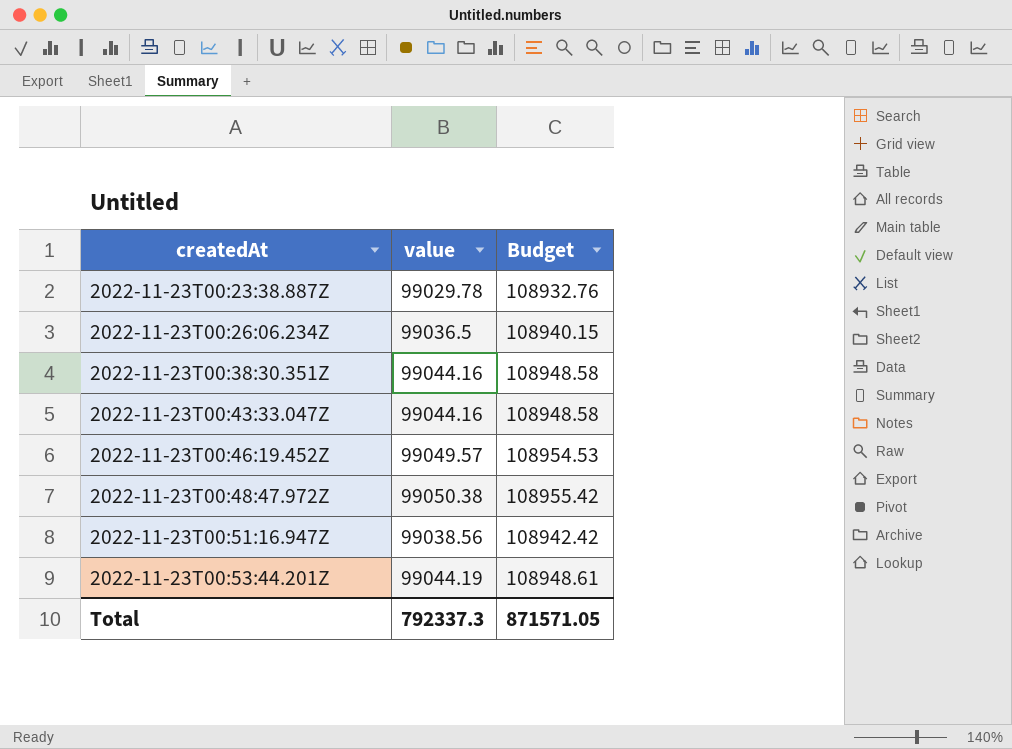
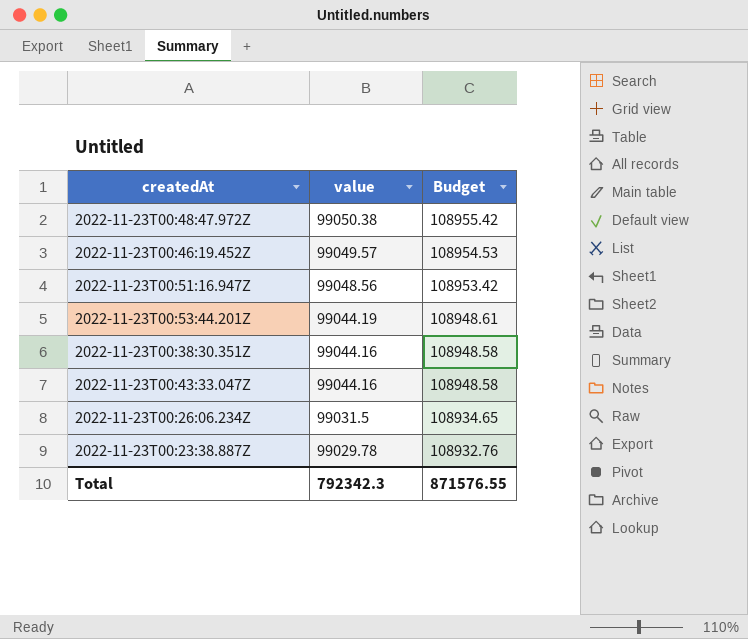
row order: createdAt ascending -> value descending
2022-11-23T00:51:16.947Z | value: 99038.56 -> 99048.56
2022-11-23T00:51:16.947Z | Budget: 108942.42 -> 108953.42
2022-11-23T00:26:06.234Z | value: 99036.5 -> 99031.5
2022-11-23T00:26:06.234Z | Budget: 108940.15 -> 108934.65
Total | value: 792337.3 -> 792342.3
Total | Budget: 871571.05 -> 871576.55

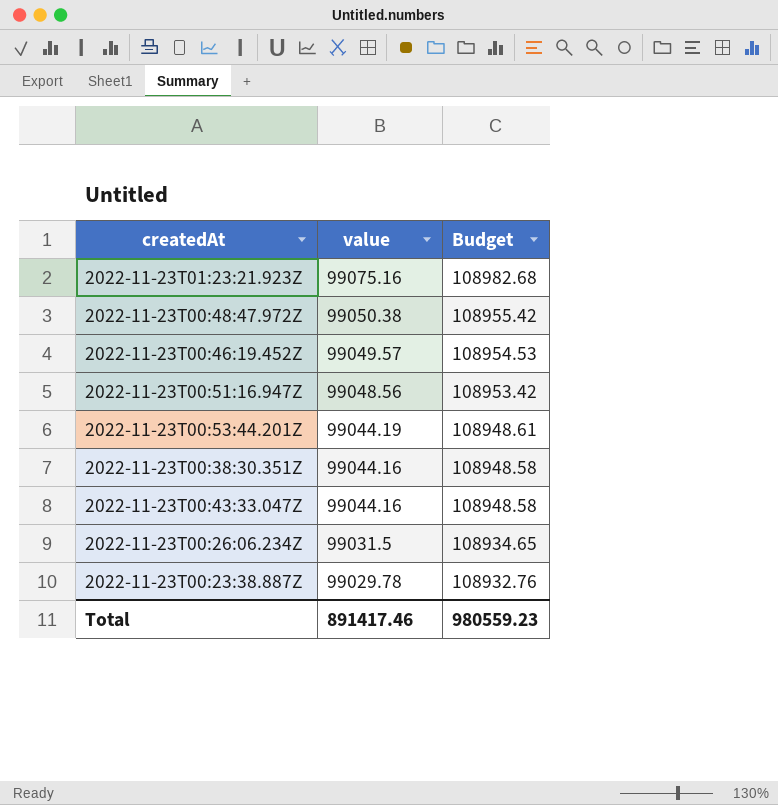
row 2022-11-23T01:23:21.923Z: none -> 99075.16 | 108982.68
Total | value: 792342.3 -> 891417.46
Total | Budget: 871576.55 -> 980559.23

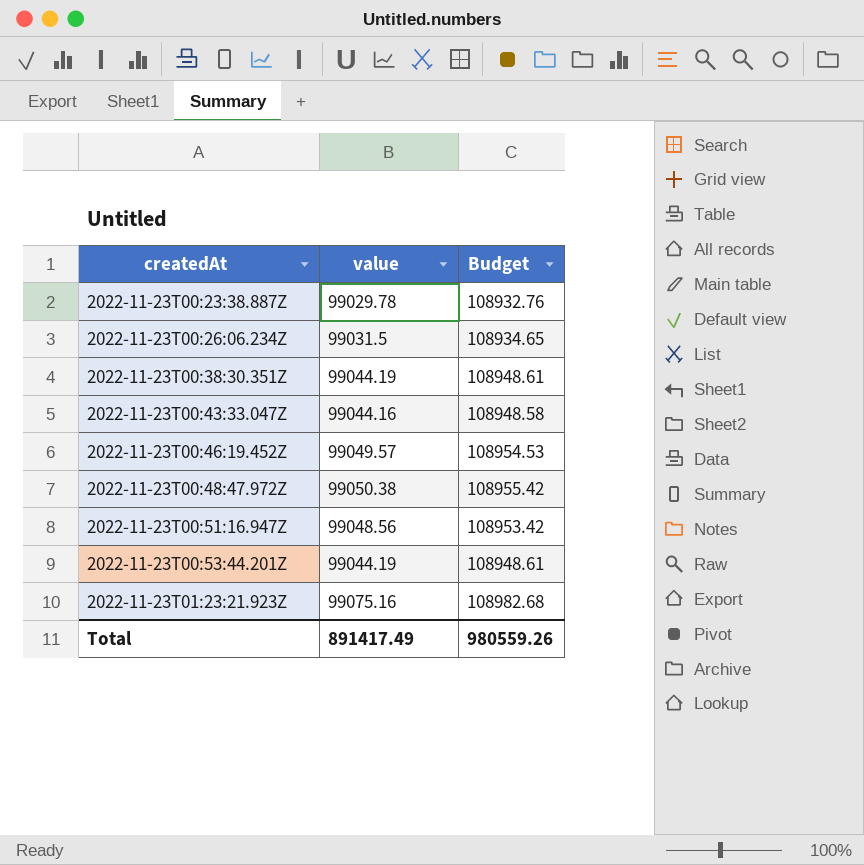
row order: value descending -> createdAt ascending
2022-11-23T00:38:30.351Z | value: 99044.16 -> 99044.19
2022-11-23T00:38:30.351Z | Budget: 108948.58 -> 108948.61
Total | value: 891417.46 -> 891417.49
Total | Budget: 980559.23 -> 980559.26

